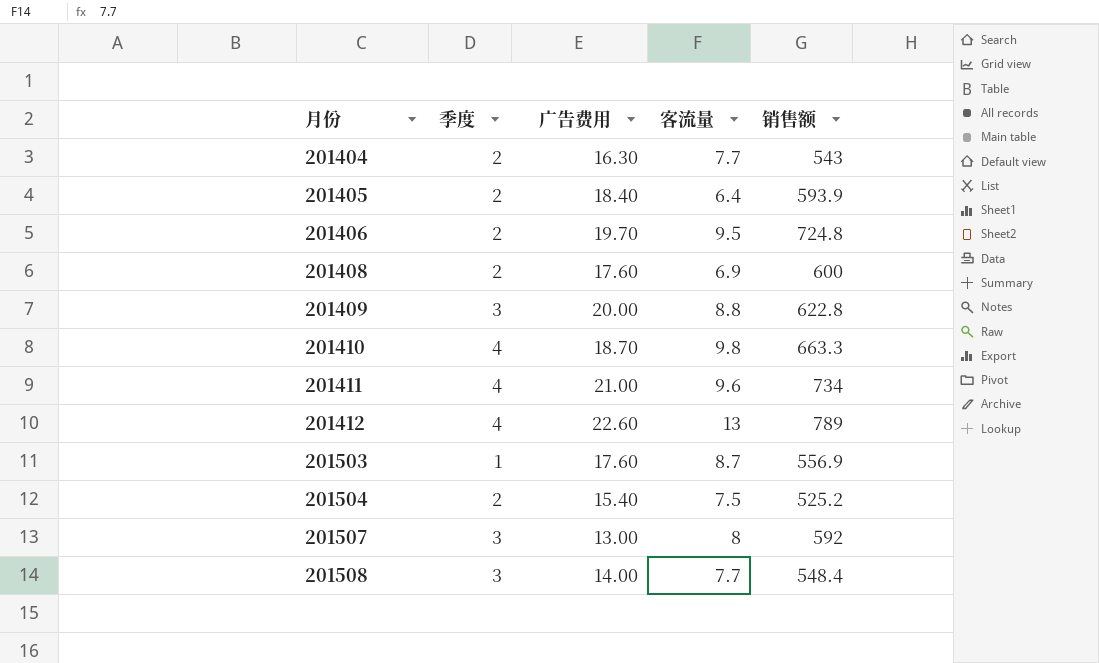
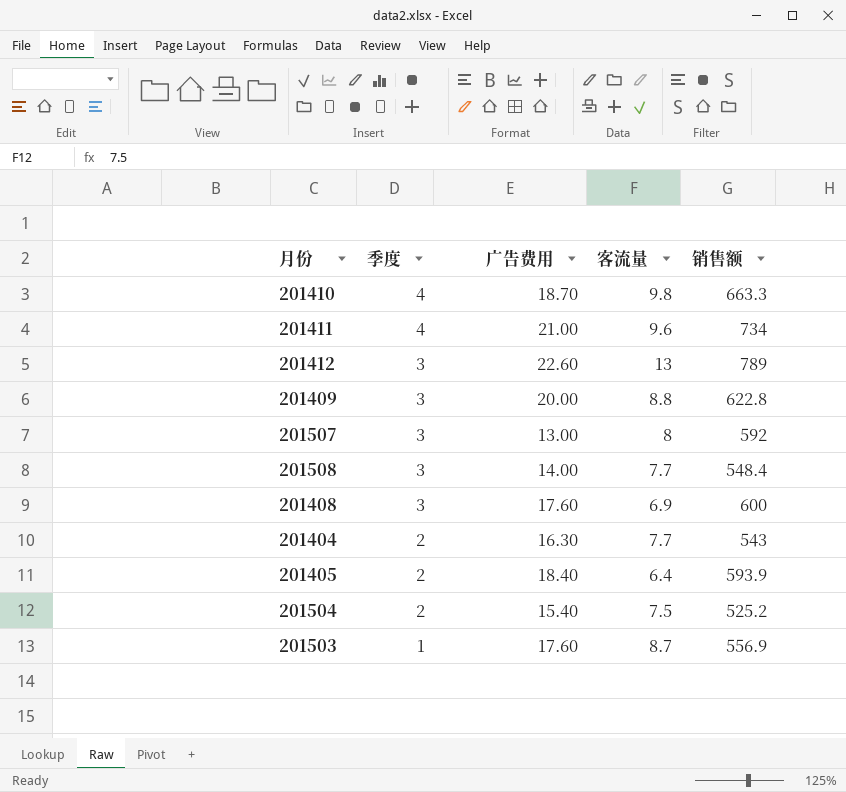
row order: 月份 ascending -> 季度 descending
row 201406: 2 | 19.70 | 9.5 | 724.8 -> none
201412 | 季度: 4 -> 3
201408 | 季度: 2 -> 3

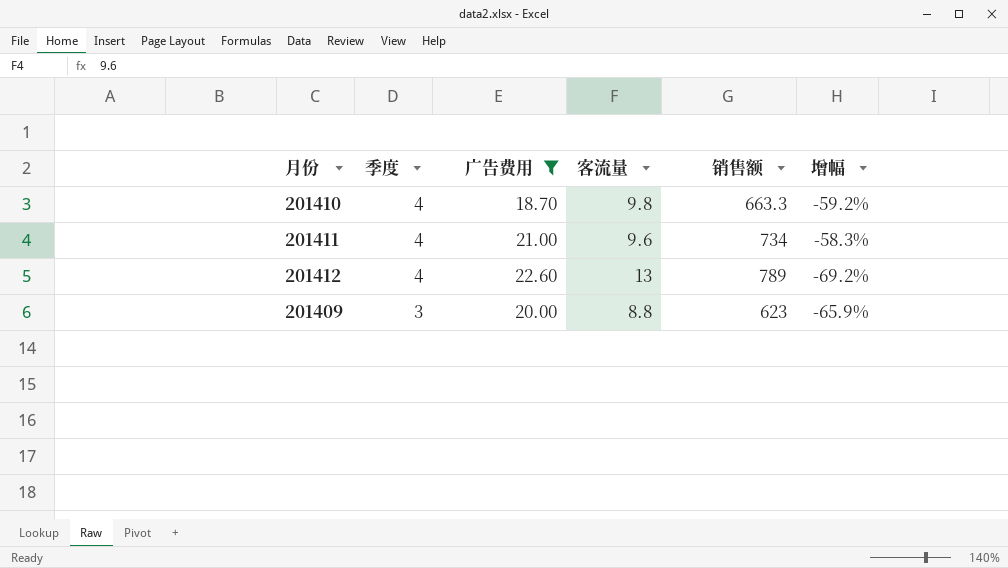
filter: none -> 广告费用 >= 18.70
column 增幅 | formula: none -> ([季度] - [客流量]) / [客流量]
201412 | 季度: 3 -> 4
201409 | 销售额: 622.8 -> 623

